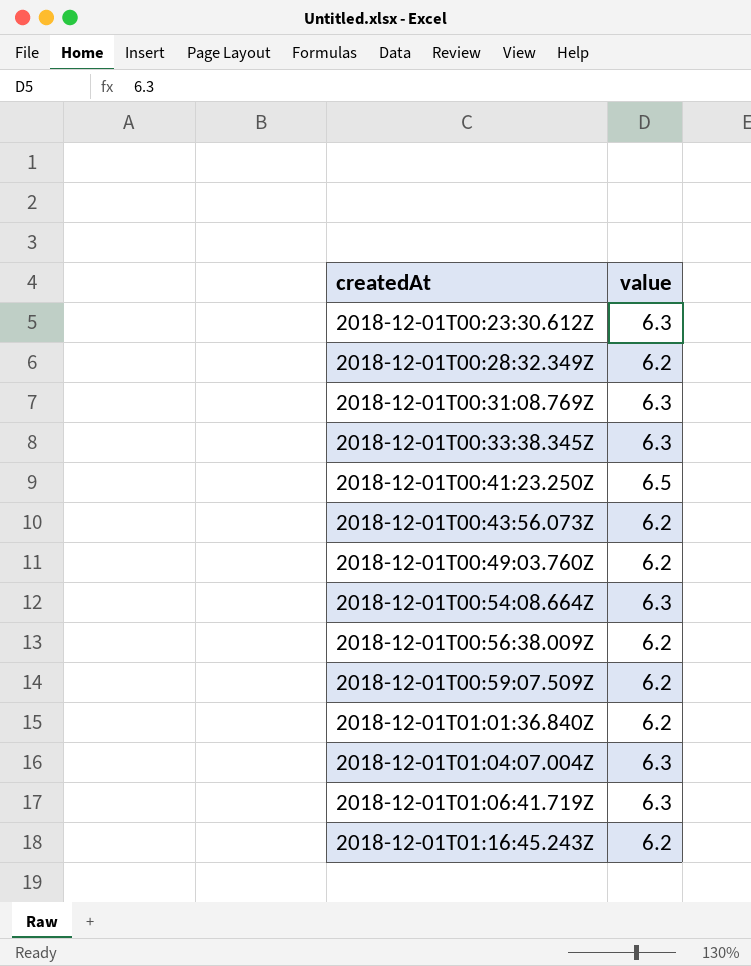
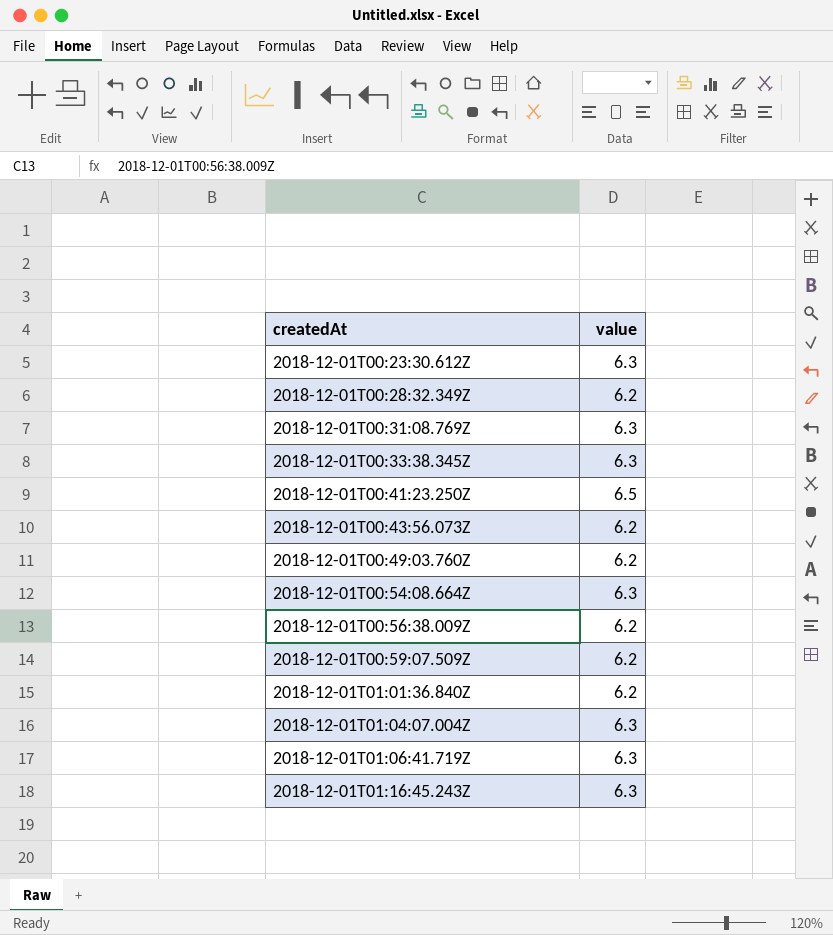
2018-12-01T01:16:45.243Z | value: 6.2 -> 6.3

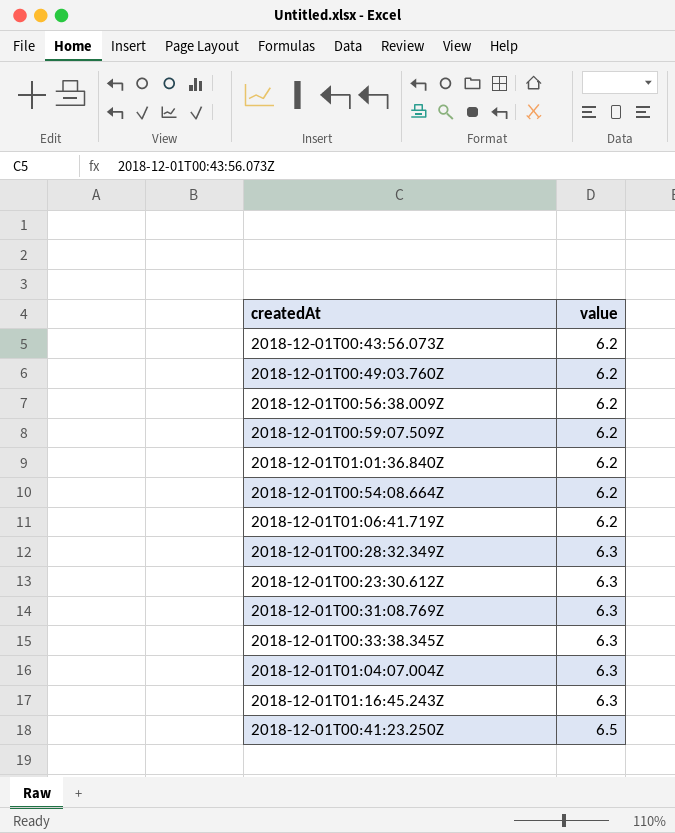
row order: createdAt ascending -> value ascending
2018-12-01T00:54:08.664Z | value: 6.3 -> 6.2
2018-12-01T01:06:41.719Z | value: 6.3 -> 6.2
2018-12-01T00:28:32.349Z | value: 6.2 -> 6.3

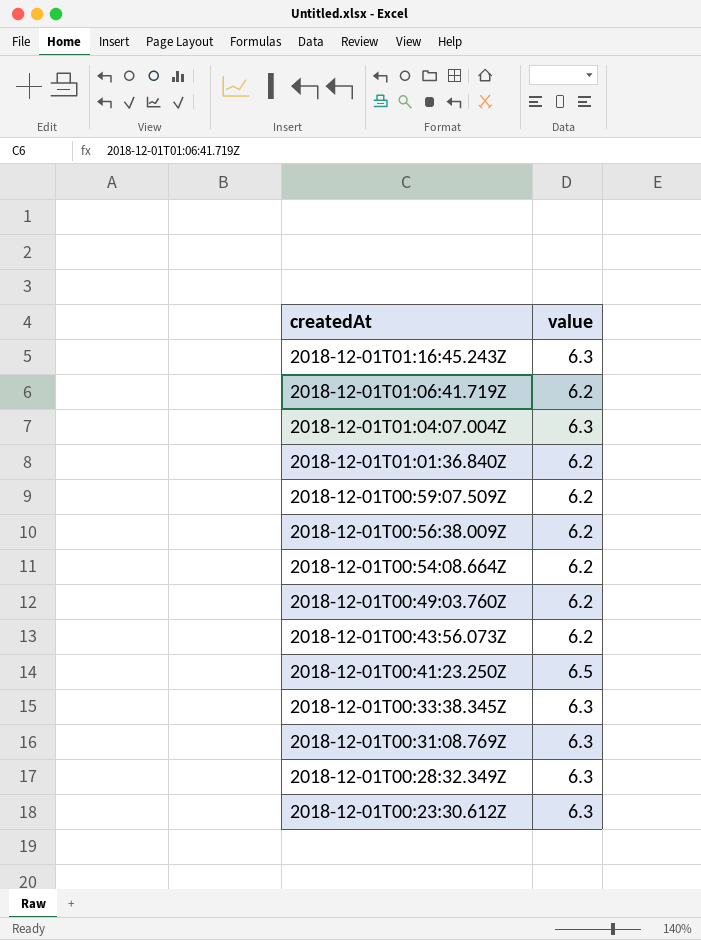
row order: value ascending -> createdAt descending

